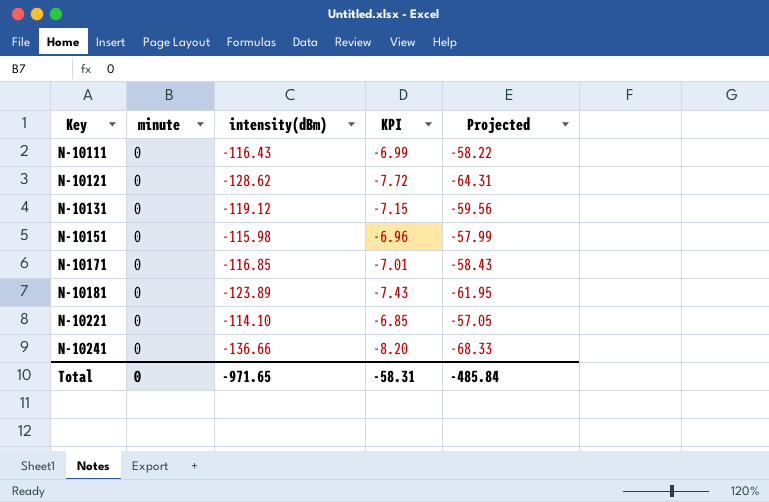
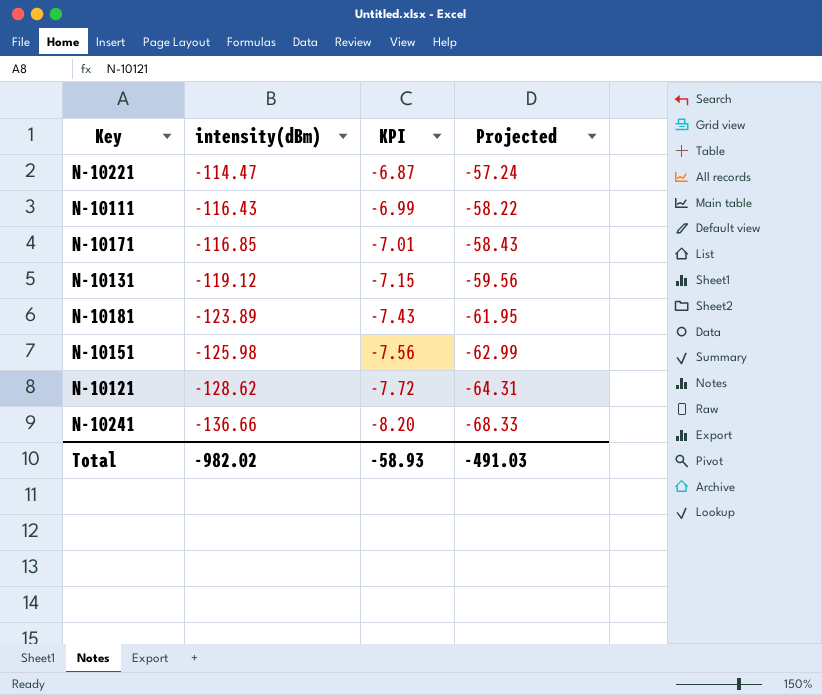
row order: Key ascending -> intensity(dBm) descending
column minute | position: 2 -> none
N-10221 | intensity(dBm): -114.10 -> -114.47
N-10221 | KPI: -6.85 -> -6.87
N-10221 | Projected: -57.05 -> -57.24
N-10151 | intensity(dBm): -115.98 -> -125.98
N-10151 | KPI: -6.96 -> -7.56
N-10151 | Projected: -57.99 -> -62.99
Total | intensity(dBm): -971.65 -> -982.02
Total | KPI: -58.31 -> -58.93
Total | Projected: -485.84 -> -491.03

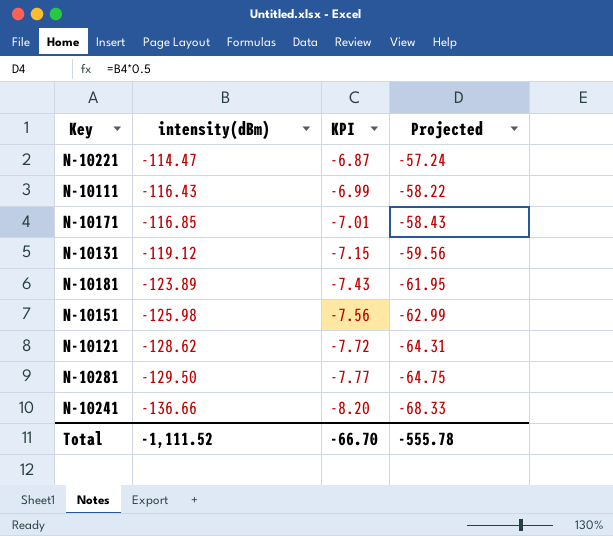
row N-10281: none -> -129.50 | -7.77 | -64.75
Total | intensity(dBm): -982.02 -> -1,111.52
Total | KPI: -58.93 -> -66.70
Total | Projected: -491.03 -> -555.78

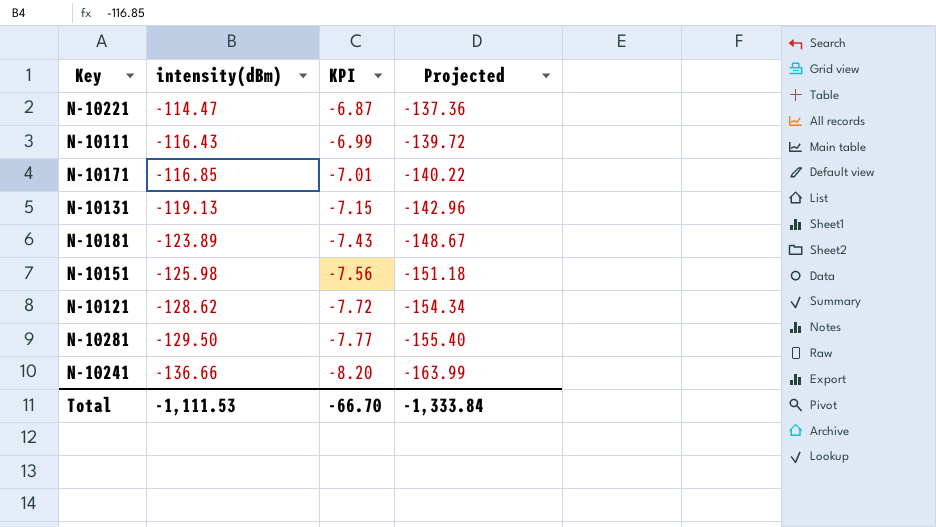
column Projected | formula: [intensity(dBm)] * 0.5 -> [intensity(dBm)] * 1.2
N-10131 | intensity(dBm): -119.12 -> -119.13
Total | intensity(dBm): -1,111.52 -> -1,111.53
Total | Projected: -555.78 -> -1,333.84

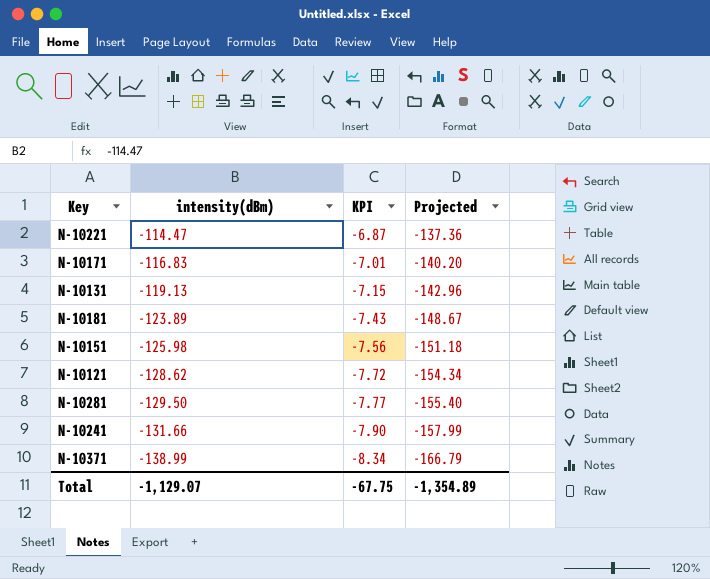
row N-10111: -116.43 | -6.99 | -139.72 -> none
N-10171 | intensity(dBm): -116.85 -> -116.83
N-10171 | Projected: -140.22 -> -140.20
N-10241 | intensity(dBm): -136.66 -> -131.66
N-10241 | KPI: -8.20 -> -7.90
N-10241 | Projected: -163.99 -> -157.99
row N-10371: none -> -138.99 | -8.34 | -166.79
Total | intensity(dBm): -1,111.53 -> -1,129.07
Total | KPI: -66.70 -> -67.75
Total | Projected: -1,333.84 -> -1,354.89

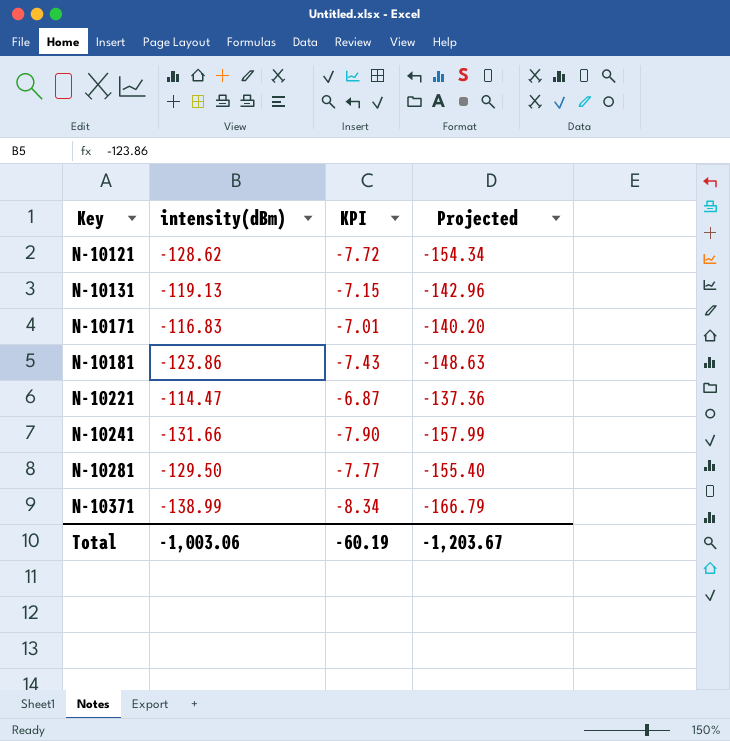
row order: intensity(dBm) descending -> Key ascending
row N-10151: -125.98 | -7.56 | -151.18 -> none
N-10181 | intensity(dBm): -123.89 -> -123.86
N-10181 | Projected: -148.67 -> -148.63
Total | intensity(dBm): -1,129.07 -> -1,003.06
Total | KPI: -67.75 -> -60.19
Total | Projected: -1,354.89 -> -1,203.67

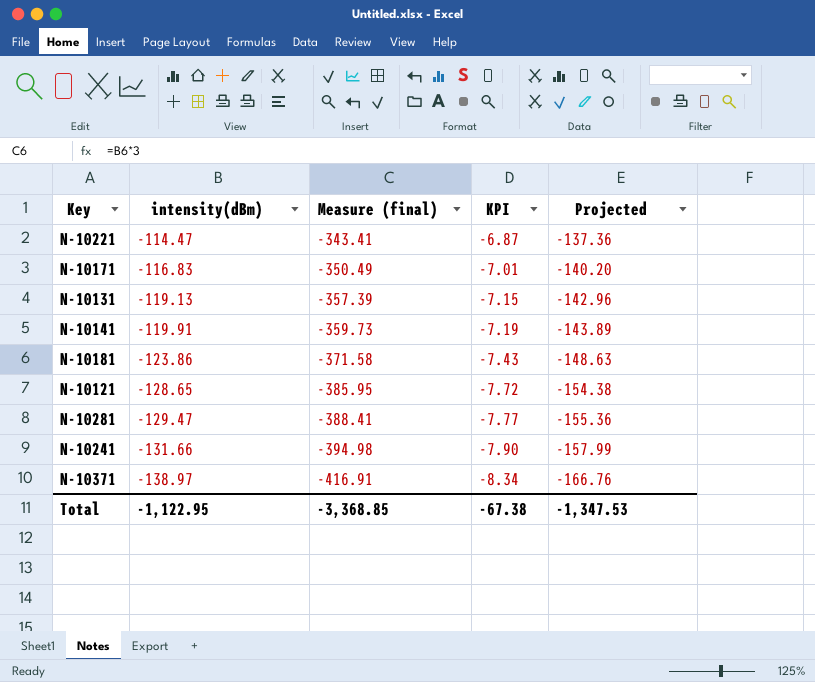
row order: Key ascending -> intensity(dBm) descending
column Measure (final) | formula: none -> [intensity(dBm)] * 3
row N-10141: none -> -119.91 | -359.73 | -7.19 | -143.89
N-10121 | intensity(dBm): -128.62 -> -128.65
N-10121 | Projected: -154.34 -> -154.38
N-10281 | intensity(dBm): -129.50 -> -129.47
N-10281 | Projected: -155.40 -> -155.36
N-10371 | intensity(dBm): -138.99 -> -138.97
N-10371 | Projected: -166.79 -> -166.76
Total | intensity(dBm): -1,003.06 -> -1,122.95
Total | KPI: -60.19 -> -67.38
Total | Projected: -1,203.67 -> -1,347.53

